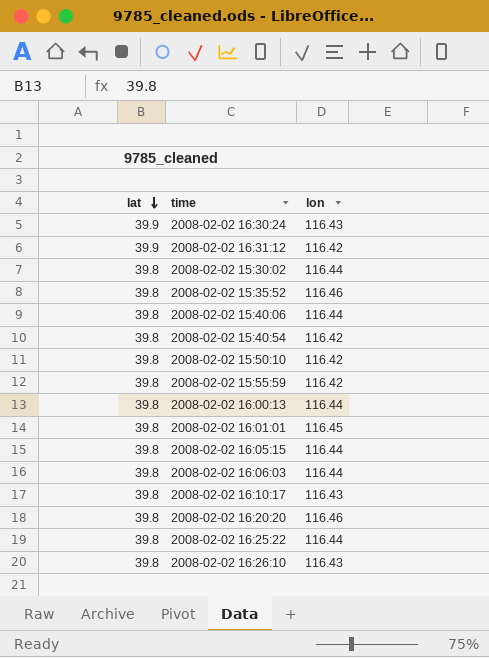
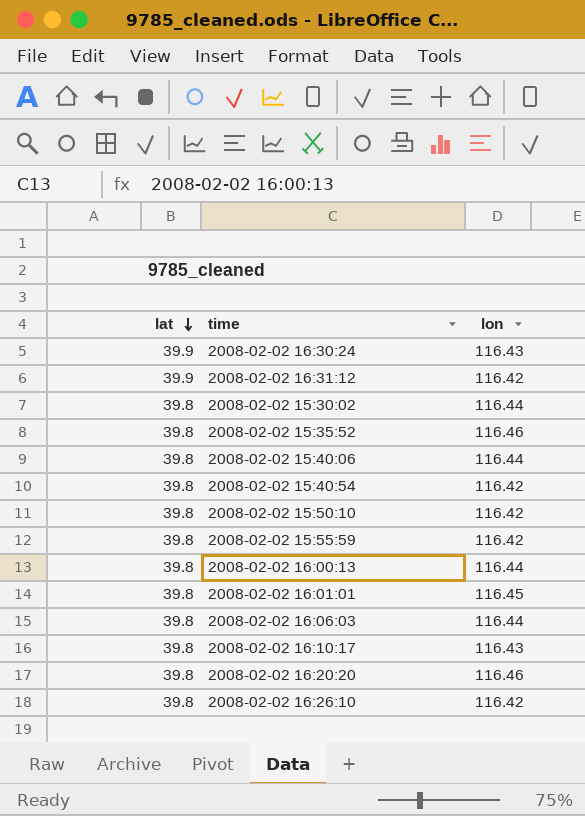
row 2008-02-02 16:05:15: 39.8 | 116.44 -> none
row 2008-02-02 16:25:22: 39.8 | 116.44 -> none
2008-02-02 16:26:10 | lon: 116.43 -> 116.42

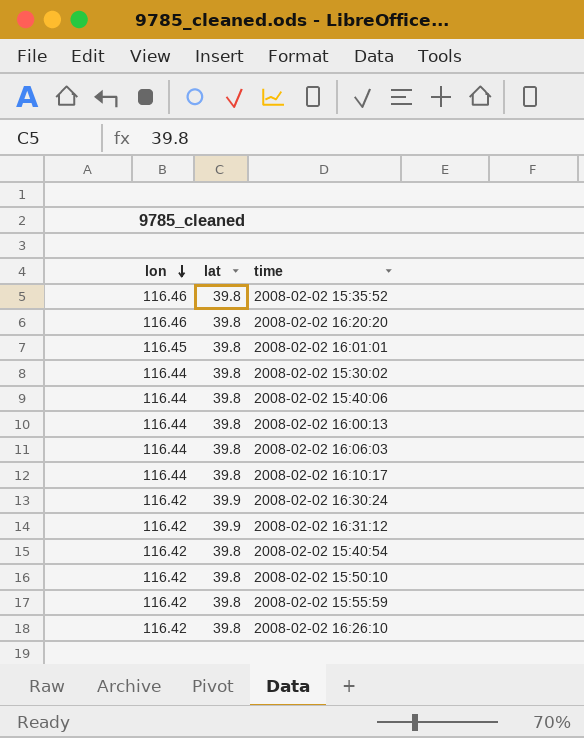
row order: lat descending -> lon descending
column lon | position: 3 -> 1
2008-02-02 16:10:17 | lon: 116.43 -> 116.44
2008-02-02 16:30:24 | lon: 116.43 -> 116.42

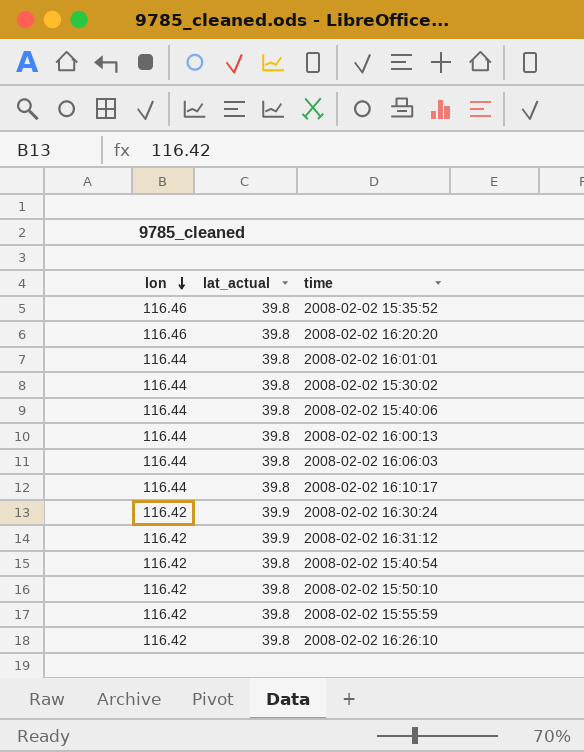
column name: lat -> lat_actual
2008-02-02 16:01:01 | lon: 116.45 -> 116.44

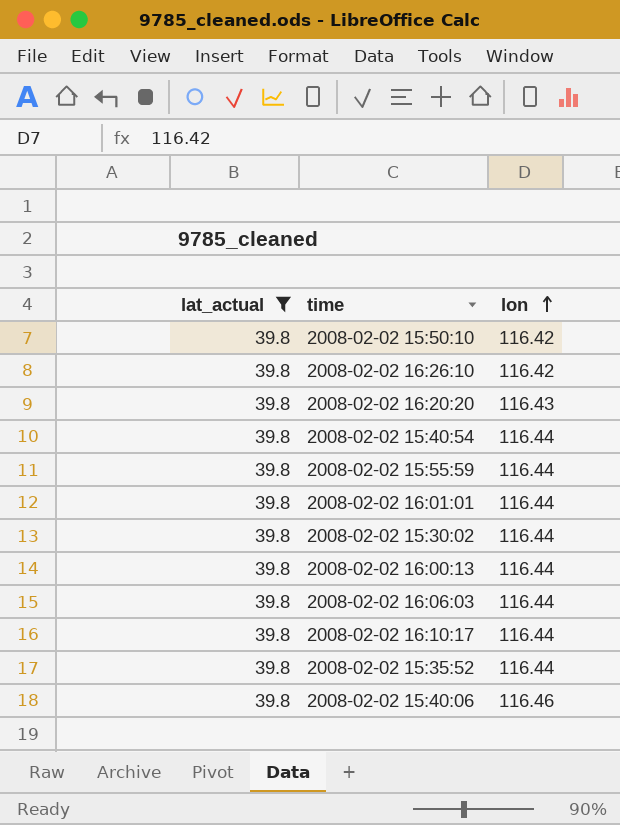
filter: none -> lat_actual = 39.8
row order: lon descending -> lon ascending
column lon | position: 1 -> 3
2008-02-02 16:20:20 | lon: 116.46 -> 116.43
2008-02-02 15:40:54 | lon: 116.42 -> 116.44
2008-02-02 15:55:59 | lon: 116.42 -> 116.44
2008-02-02 15:35:52 | lon: 116.46 -> 116.44
2008-02-02 15:40:06 | lon: 116.44 -> 116.46

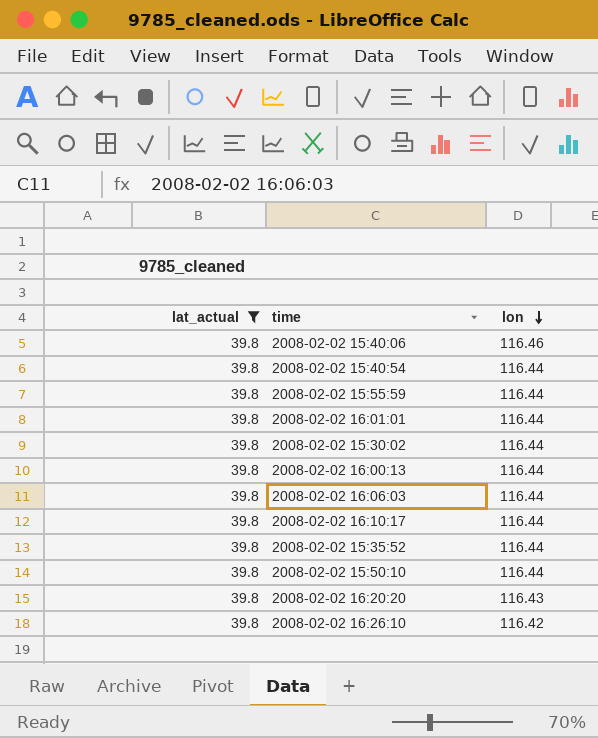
row order: lon ascending -> lon descending
2008-02-02 15:50:10 | lon: 116.42 -> 116.44

